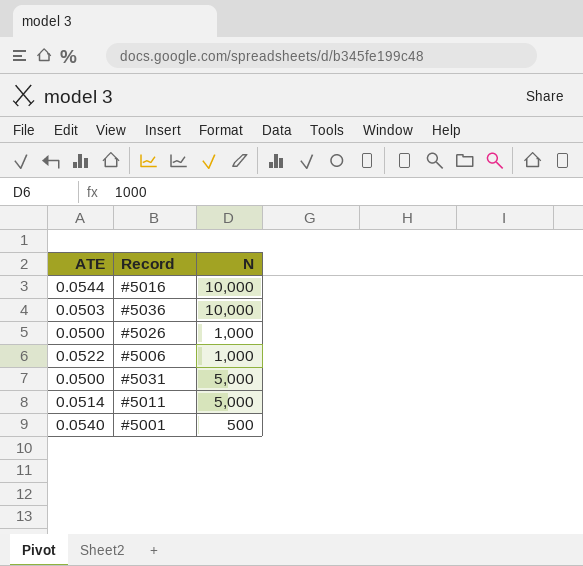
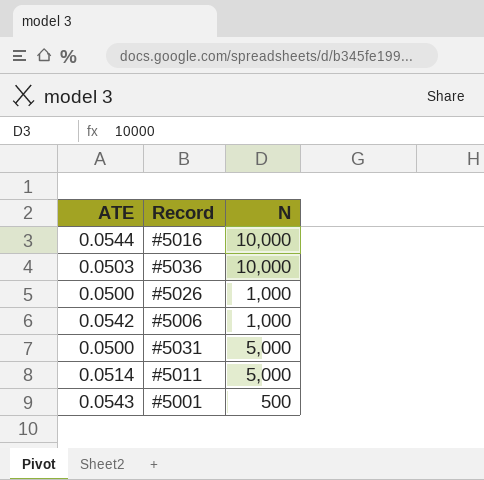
#5006 | ATE: 0.0522 -> 0.0542
#5001 | ATE: 0.0540 -> 0.0543

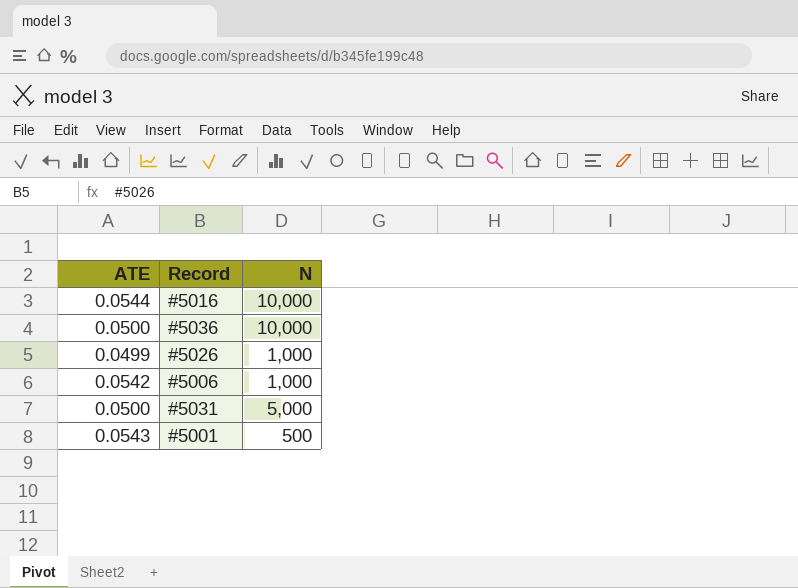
row #5011: 0.0514 | 5,000 -> none
#5036 | ATE: 0.0503 -> 0.0500
#5026 | ATE: 0.0500 -> 0.0499

